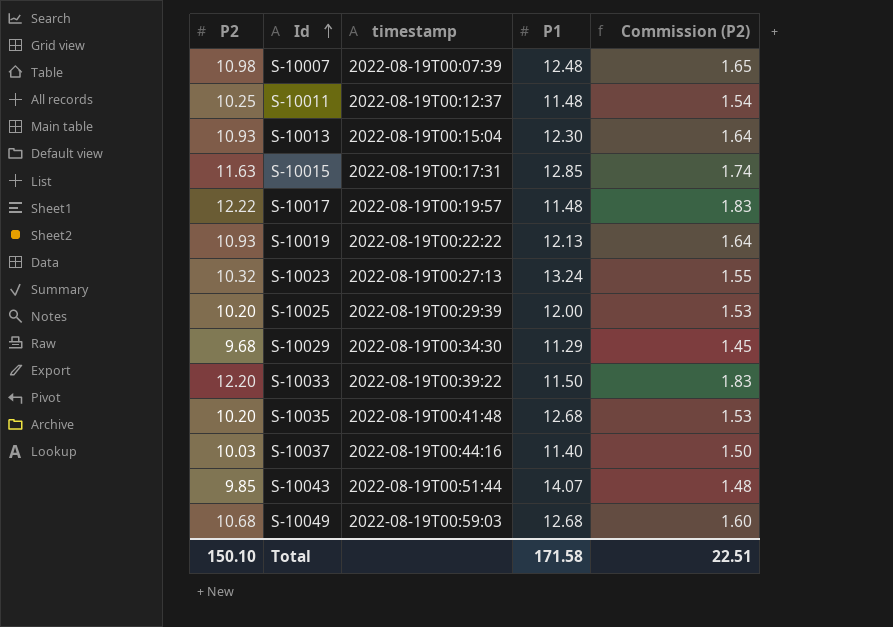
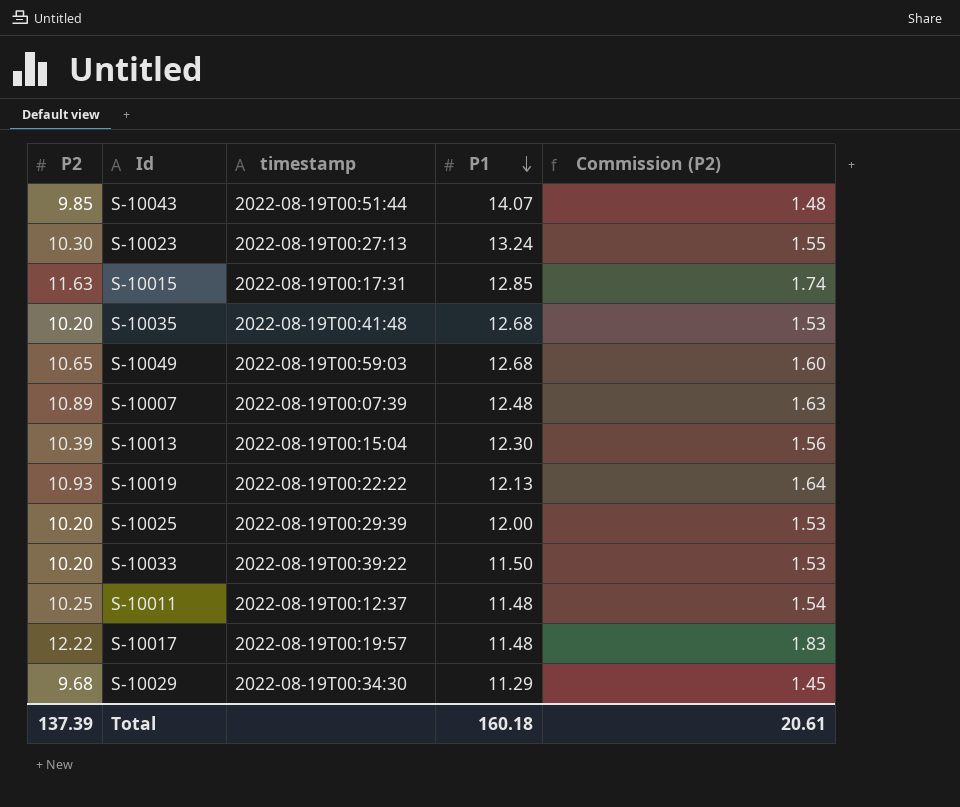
row order: Id ascending -> P1 descending
row S-10037: 10.03 | 2022-08-19T00:44:16 | 11.40 | 1.50 -> none
S-10023 | P2: 10.32 -> 10.30
S-10049 | P2: 10.68 -> 10.65
S-10007 | P2: 10.98 -> 10.89
S-10007 | Commission (P2): 1.65 -> 1.63
S-10013 | P2: 10.93 -> 10.39
S-10013 | Commission (P2): 1.64 -> 1.56
S-10033 | P2: 12.20 -> 10.20
S-10033 | Commission (P2): 1.83 -> 1.53
Total | P2: 150.10 -> 137.39
Total | P1: 171.58 -> 160.18
Total | Commission (P2): 22.51 -> 20.61

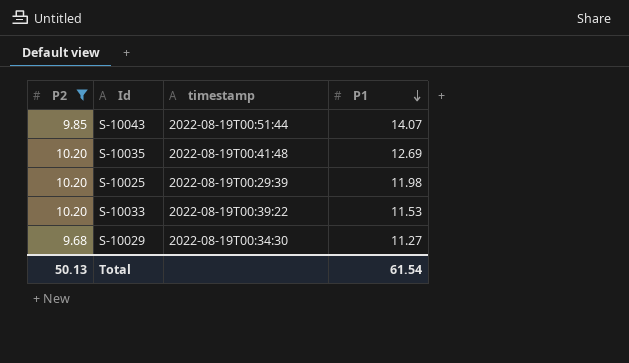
filter: none -> P2 <= 10.20
column Commission (P2) | formula: [P2] * 0.15 -> none
S-10035 | P1: 12.68 -> 12.69
S-10025 | P1: 12.00 -> 11.98
S-10033 | P1: 11.50 -> 11.53
S-10029 | P1: 11.29 -> 11.27
Total | P2: 137.39 -> 50.13
Total | P1: 160.18 -> 61.54

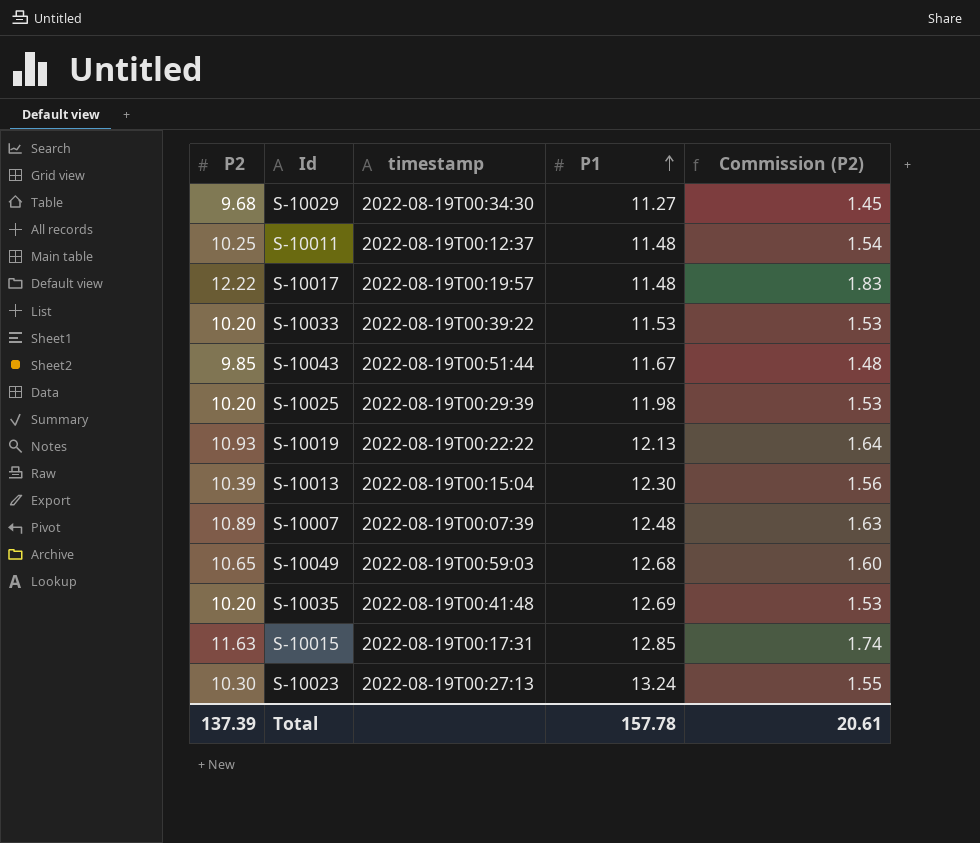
filter: P2 <= 10.20 -> none
row order: P1 descending -> P1 ascending
column Commission (P2) | formula: none -> [P2] * 0.15
S-10043 | P1: 14.07 -> 11.67
Total | P2: 50.13 -> 137.39
Total | P1: 61.54 -> 157.78

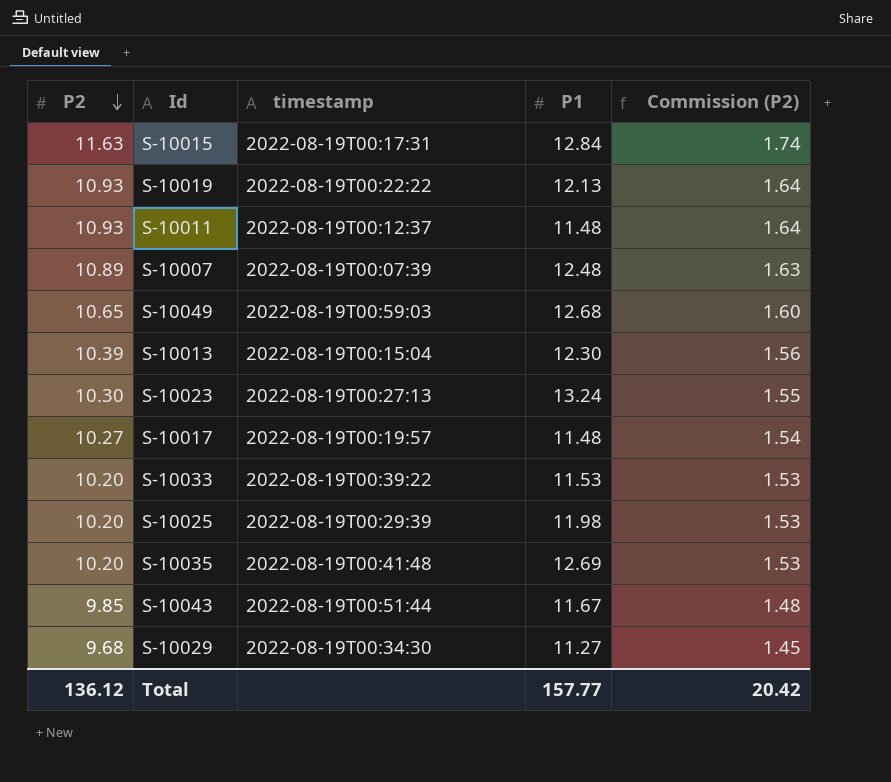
row order: P1 ascending -> P2 descending
S-10015 | P1: 12.85 -> 12.84
S-10011 | P2: 10.25 -> 10.93
S-10011 | Commission (P2): 1.54 -> 1.64
S-10017 | P2: 12.22 -> 10.27
S-10017 | Commission (P2): 1.83 -> 1.54
Total | P2: 137.39 -> 136.12
Total | P1: 157.78 -> 157.77
Total | Commission (P2): 20.61 -> 20.42

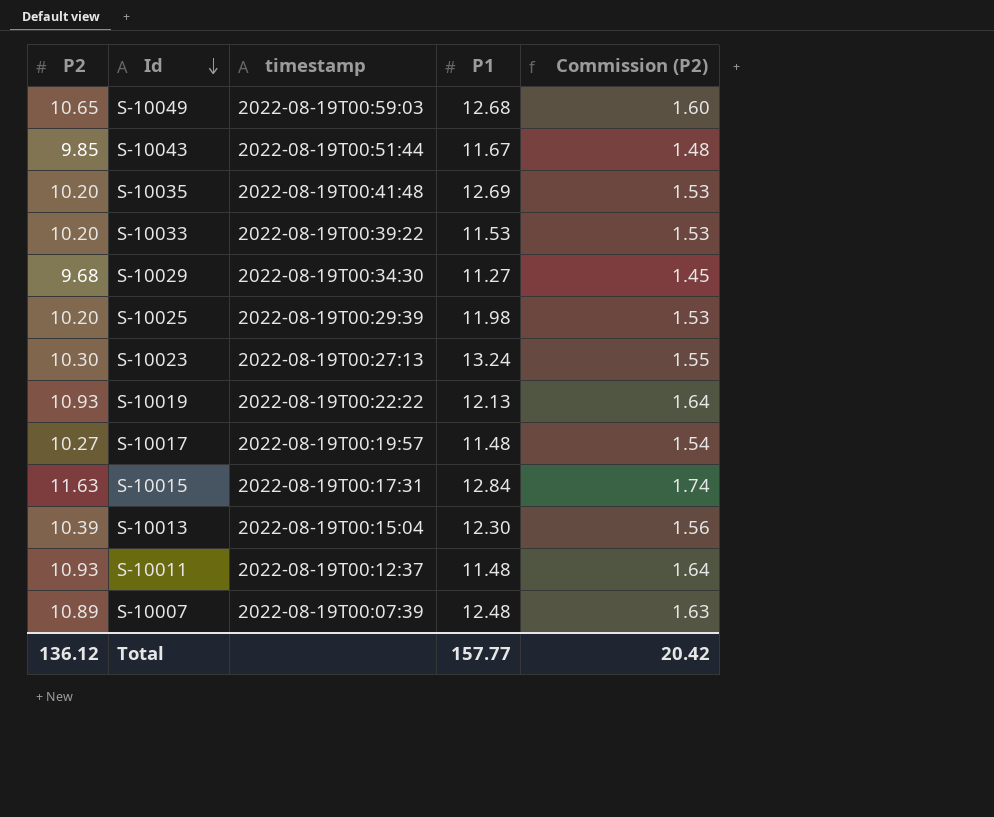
row order: P2 descending -> Id descending

